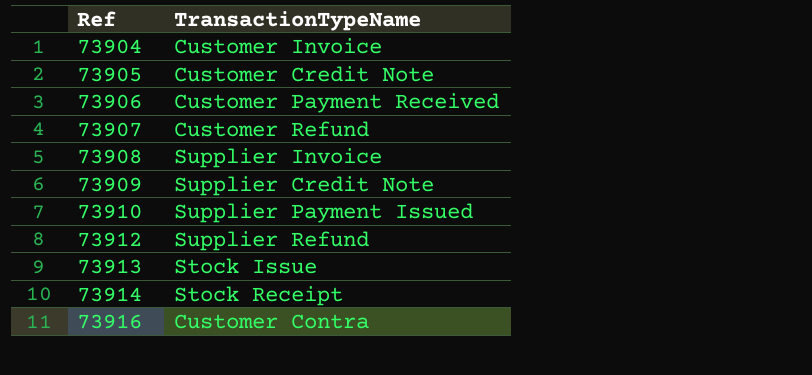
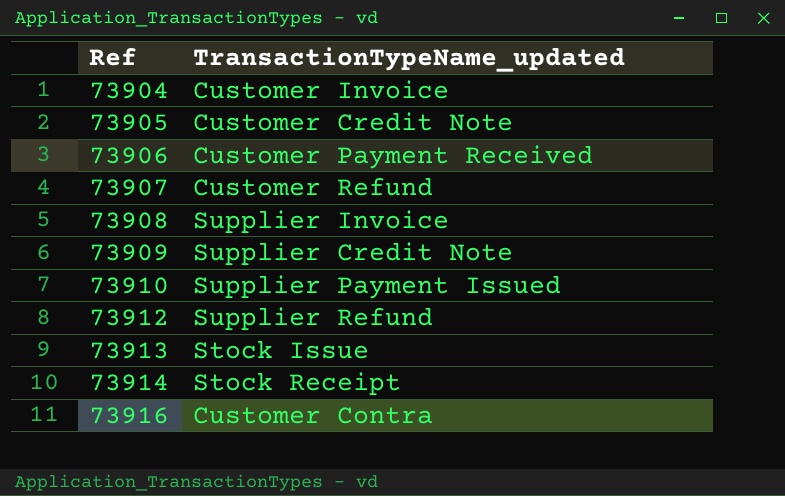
column name: TransactionTypeName -> TransactionTypeName_updated

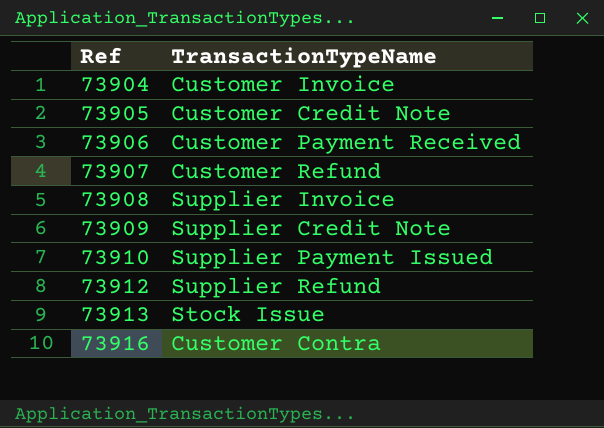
column name: TransactionTypeName_updated -> TransactionTypeName
row 73914: Stock Receipt -> none

